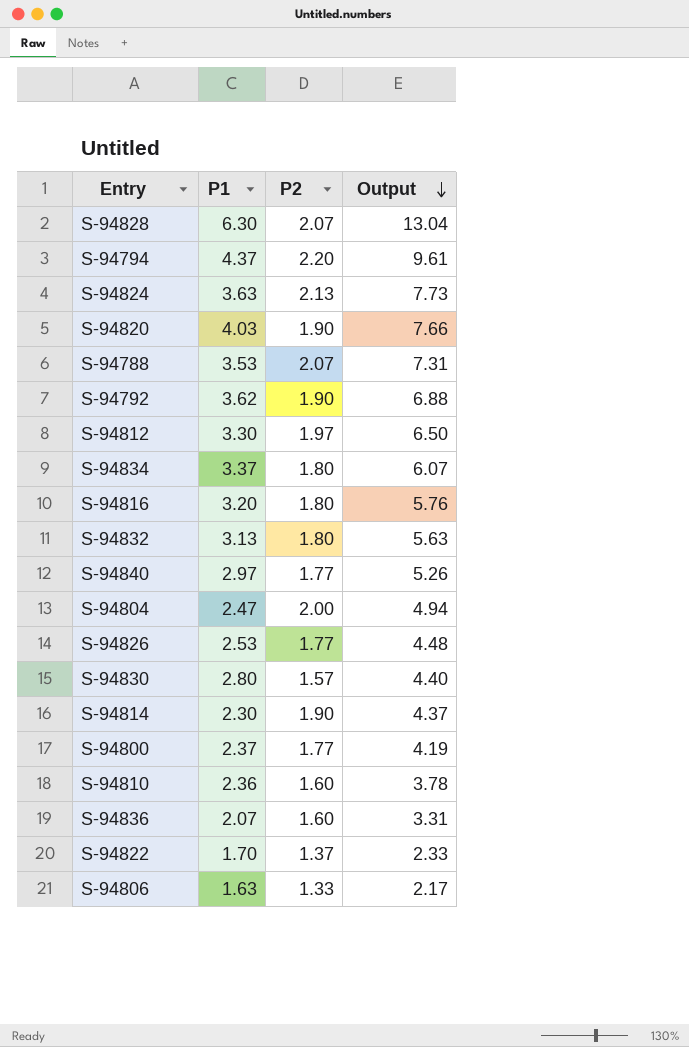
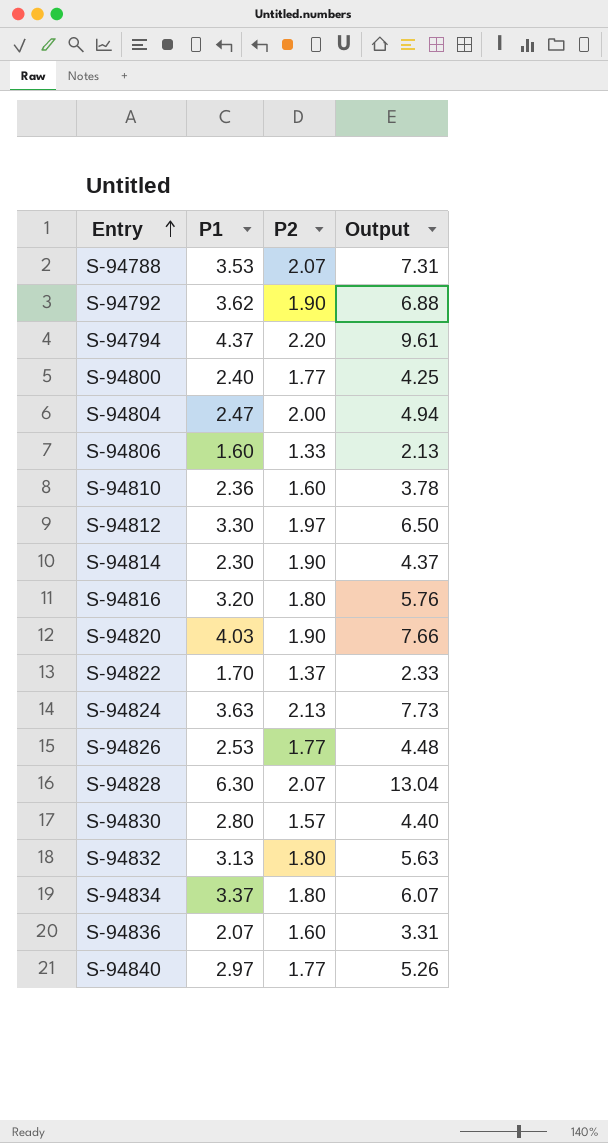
row order: Output descending -> Entry ascending
S-94800 | P1: 2.37 -> 2.40
S-94800 | Output: 4.19 -> 4.25
S-94806 | P1: 1.63 -> 1.60
S-94806 | Output: 2.17 -> 2.13

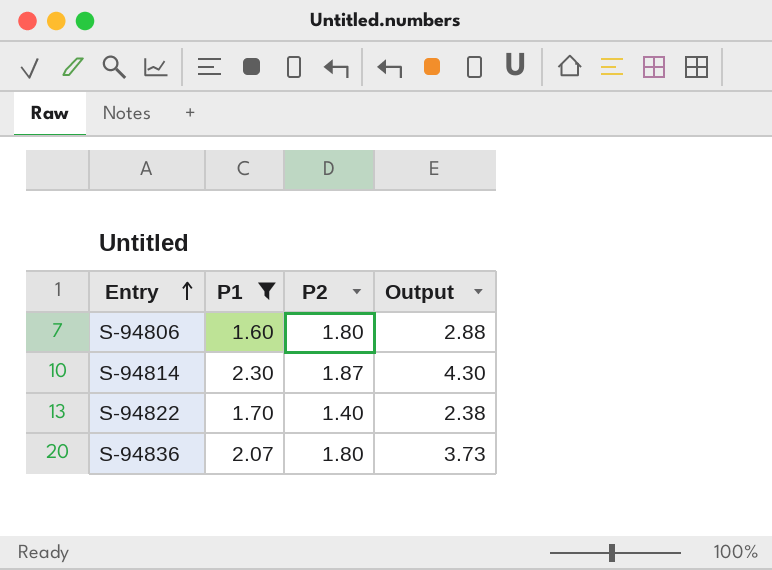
filter: none -> P1 <= 2.30
S-94806 | P2: 1.33 -> 1.80
S-94806 | Output: 2.13 -> 2.88
S-94814 | P2: 1.90 -> 1.87
S-94814 | Output: 4.37 -> 4.30
S-94822 | P2: 1.37 -> 1.40
S-94822 | Output: 2.33 -> 2.38
S-94836 | P2: 1.60 -> 1.80
S-94836 | Output: 3.31 -> 3.73

